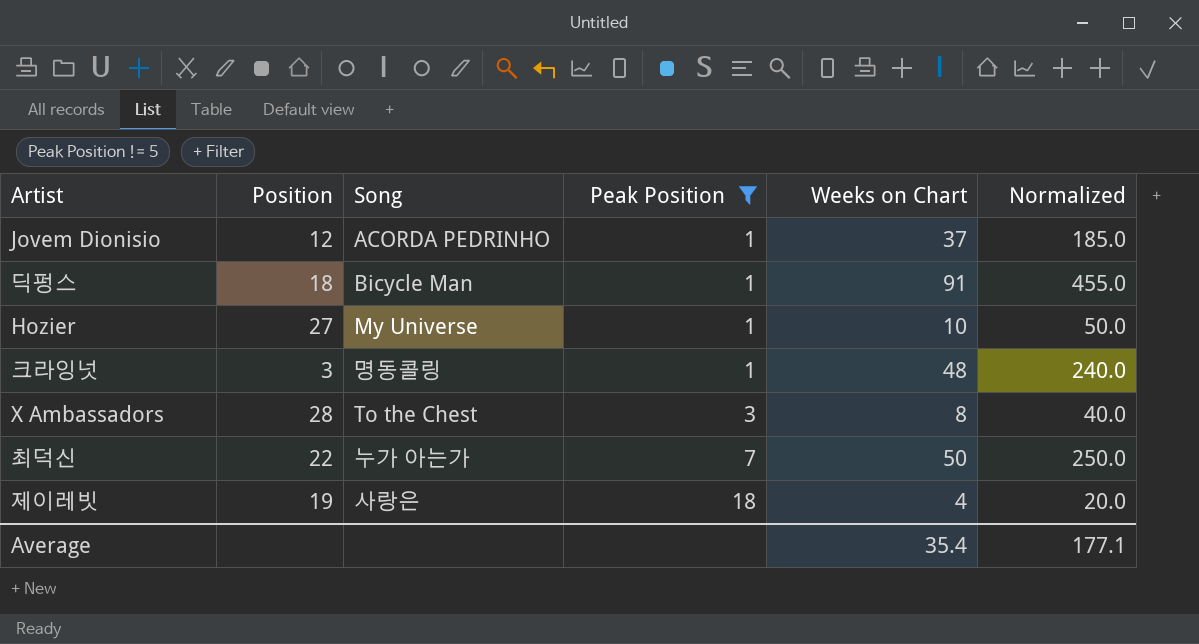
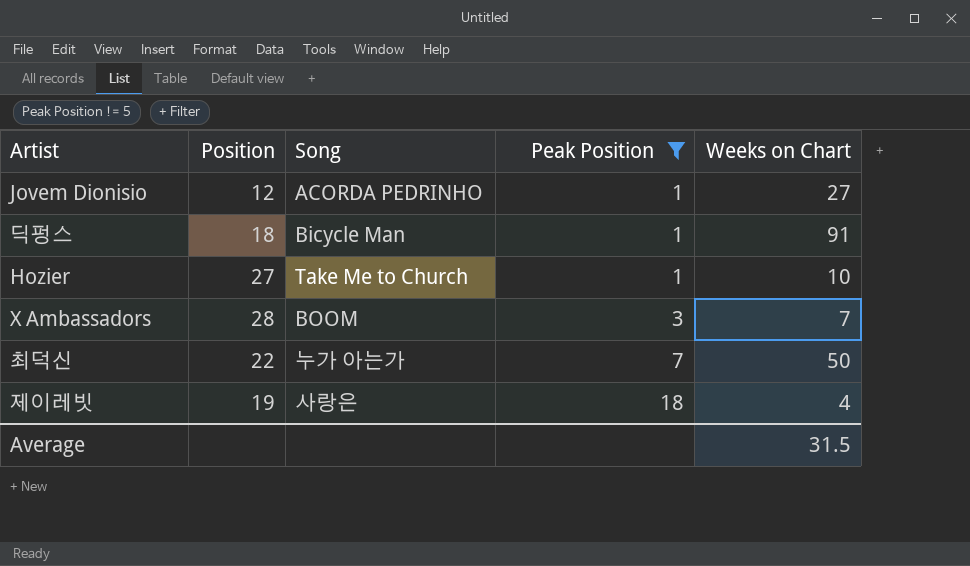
column Normalized | formula: [Weeks on Chart] * 5 -> none
row 크라잉넛: 3 | 명동콜링 | 1 | 48 | 240.0 -> none
Jovem Dionisio | Weeks on Chart: 37 -> 27
Hozier | Song: My Universe -> Take Me to Church
X Ambassadors | Song: To the Chest -> BOOM
X Ambassadors | Weeks on Chart: 8 -> 7
Average | Weeks on Chart: 35.4 -> 31.5

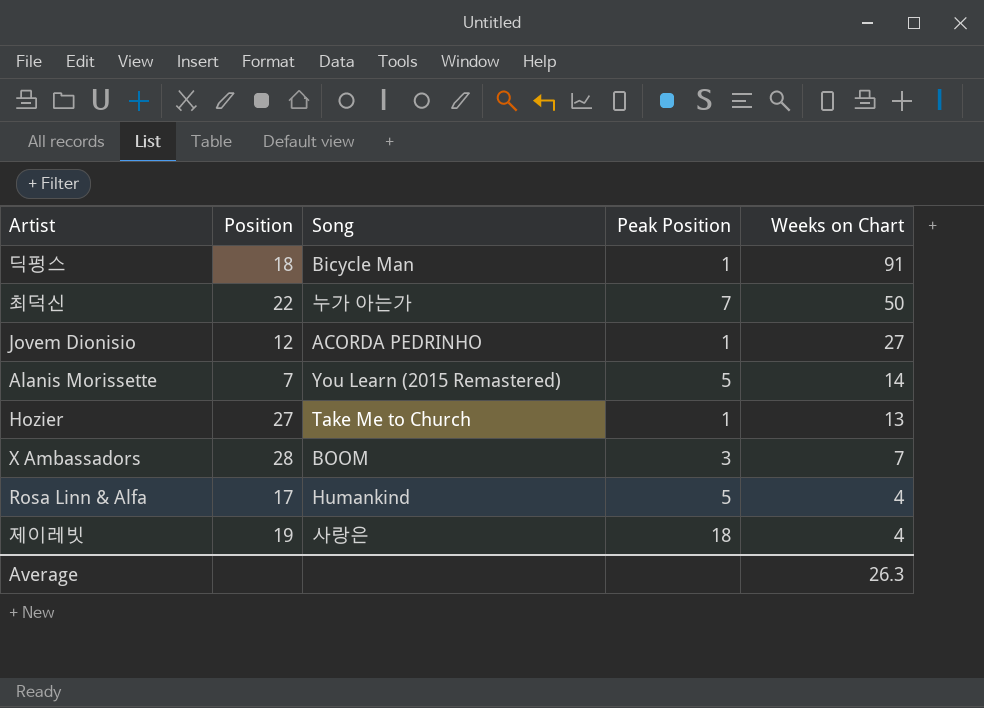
filter: Peak Position != 5 -> none
row order: Peak Position ascending -> Weeks on Chart descending
Hozier | Weeks on Chart: 10 -> 13
Average | Weeks on Chart: 31.5 -> 26.3

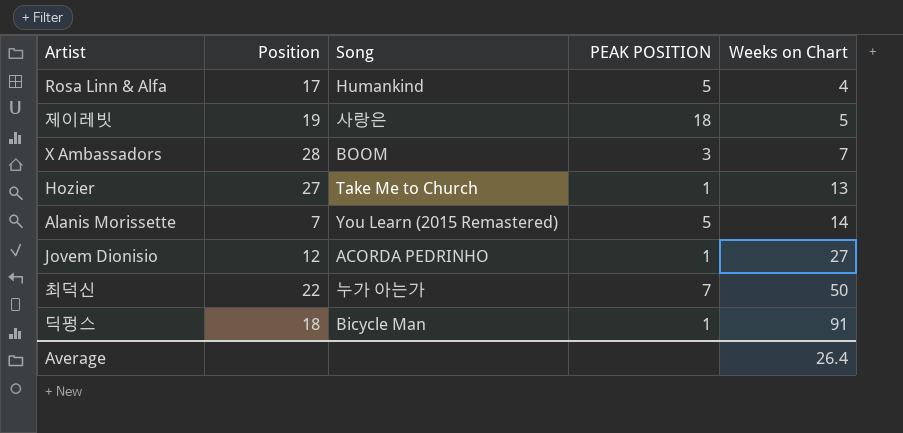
row order: Weeks on Chart descending -> Weeks on Chart ascending
column name: Peak Position -> PEAK POSITION
제이레빗 | Weeks on Chart: 4 -> 5
Average | Weeks on Chart: 26.3 -> 26.4

